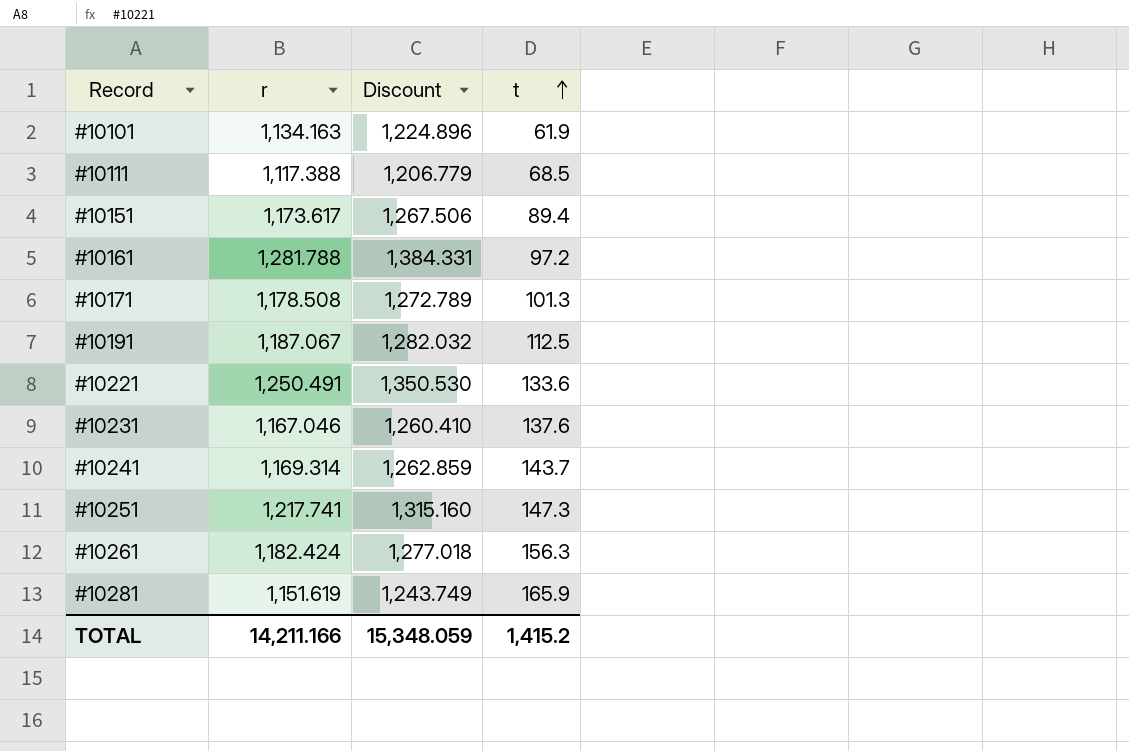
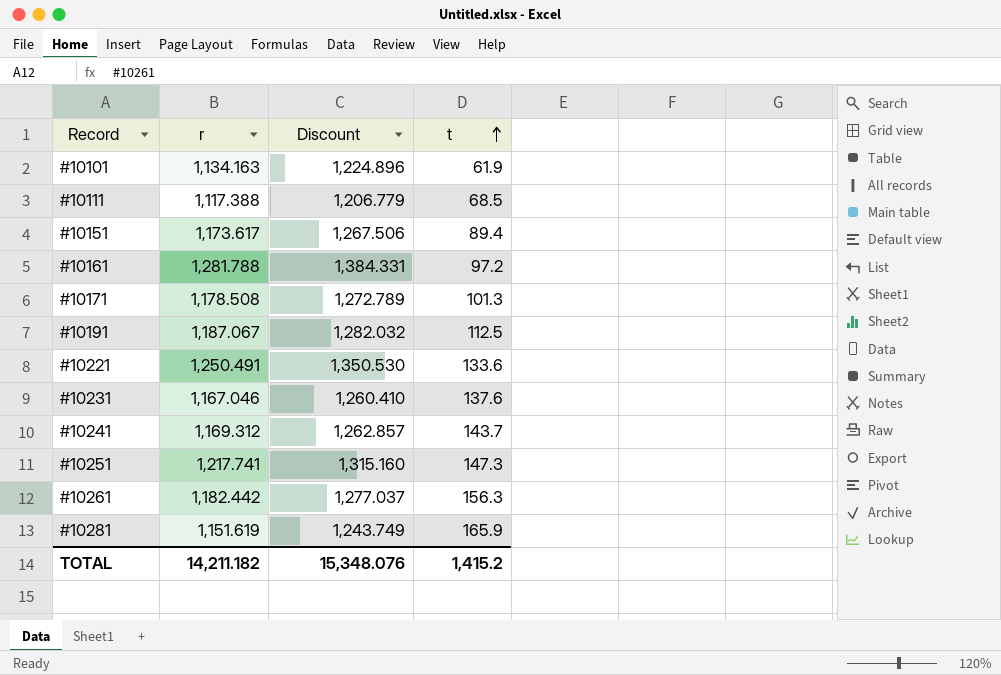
#10241 | r: 1,169.314 -> 1,169.312
#10241 | Discount: 1,262.859 -> 1,262.857
#10261 | r: 1,182.424 -> 1,182.442
#10261 | Discount: 1,277.018 -> 1,277.037
TOTAL | r: 14,211.166 -> 14,211.182
TOTAL | Discount: 15,348.059 -> 15,348.076

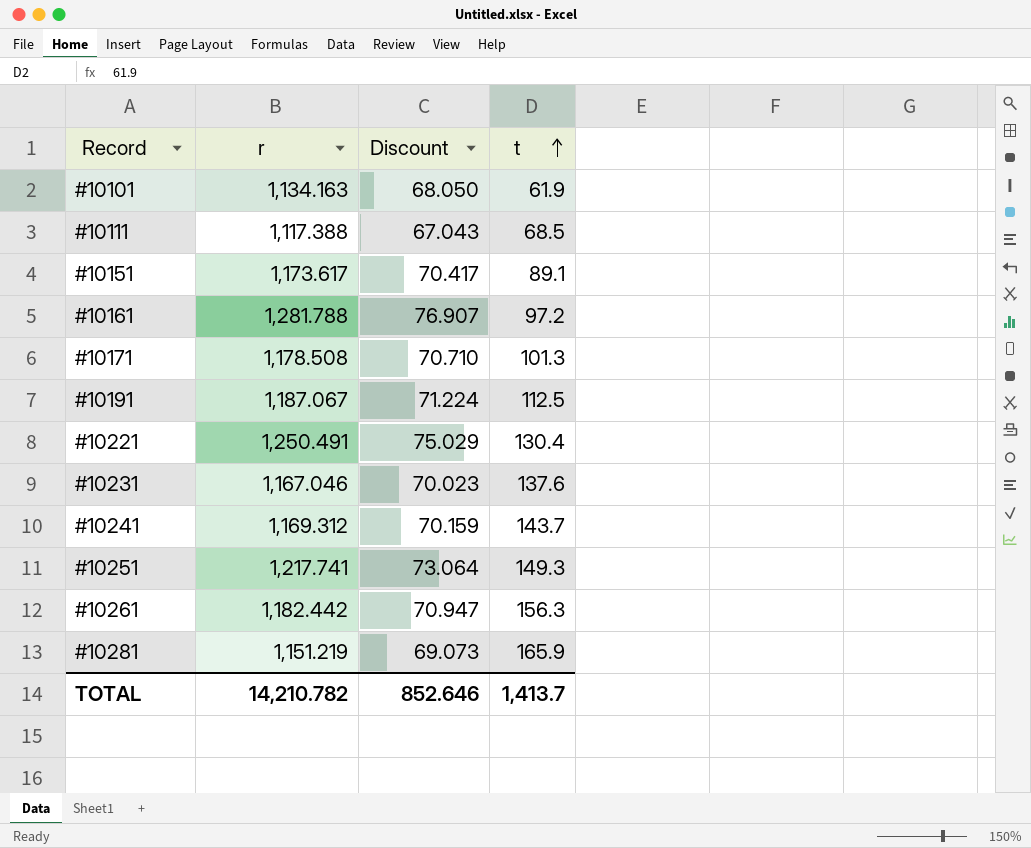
column Discount | formula: [r] * 1.08 -> [r] * 0.06
#10151 | t: 89.4 -> 89.1
#10221 | t: 133.6 -> 130.4
#10251 | t: 147.3 -> 149.3
#10281 | r: 1,151.619 -> 1,151.219
TOTAL | r: 14,211.182 -> 14,210.782
TOTAL | Discount: 15,348.076 -> 852.646
TOTAL | t: 1,415.2 -> 1,413.7

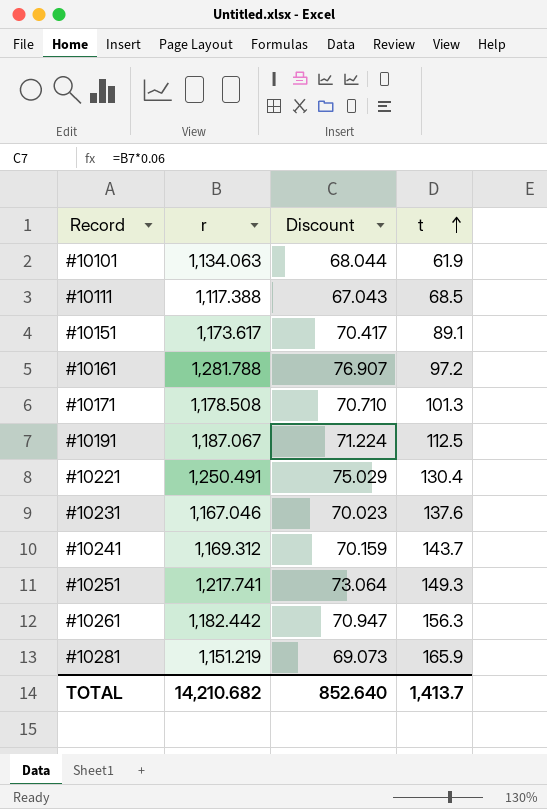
#10101 | r: 1,134.163 -> 1,134.063
#10101 | Discount: 68.050 -> 68.044
TOTAL | r: 14,210.782 -> 14,210.682
TOTAL | Discount: 852.646 -> 852.640

